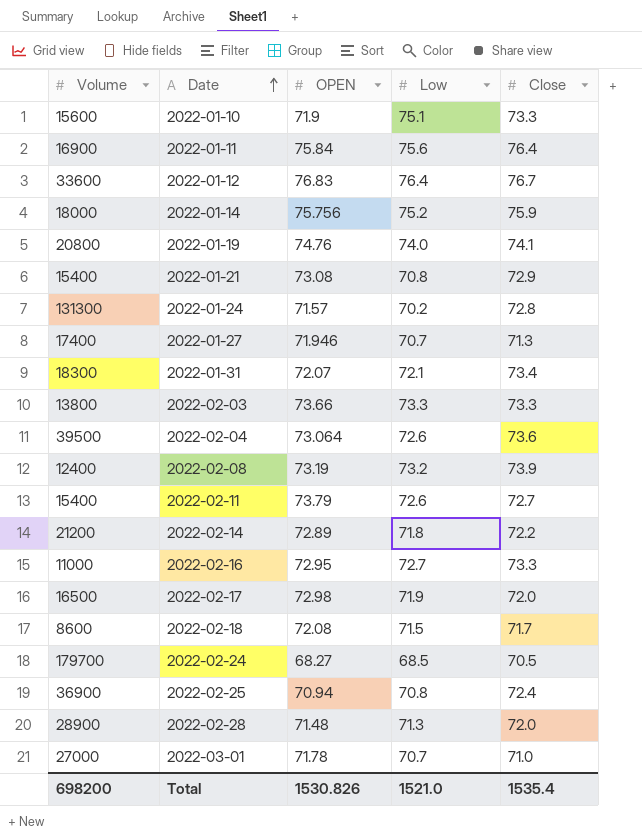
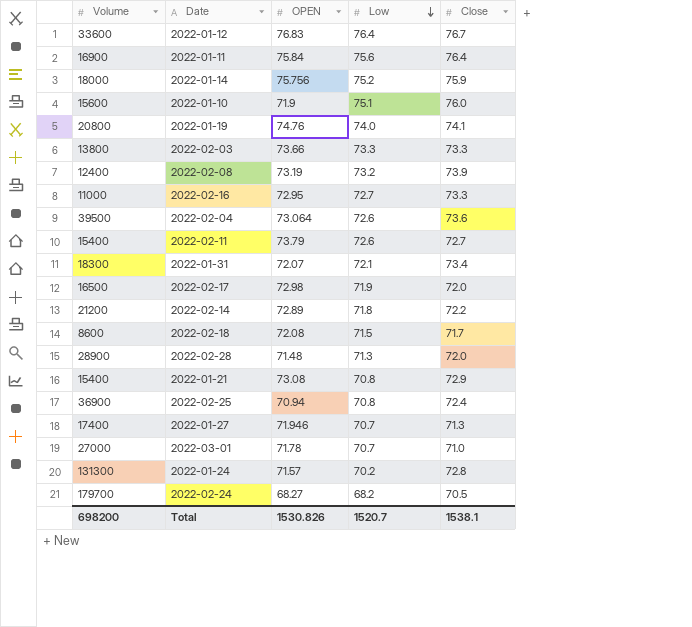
row order: Date ascending -> Low descending
2022-01-10 | Close: 73.3 -> 76.0
2022-02-24 | Low: 68.5 -> 68.2
Total | Low: 1521.0 -> 1520.7
Total | Close: 1535.4 -> 1538.1

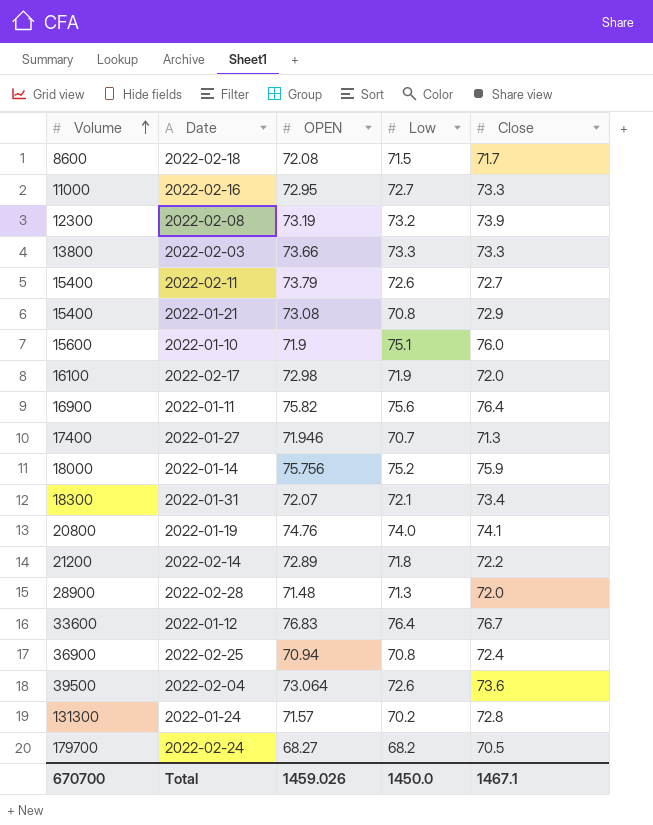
row order: Low descending -> Volume ascending
row 2022-03-01: 27000 | 71.78 | 70.7 | 71.0 -> none
2022-02-08 | Volume: 12400 -> 12300
2022-02-17 | Volume: 16500 -> 16100
2022-01-11 | OPEN: 75.84 -> 75.82
Total | Volume: 698200 -> 670700
Total | OPEN: 1530.826 -> 1459.026
Total | Low: 1520.7 -> 1450.0
Total | Close: 1538.1 -> 1467.1

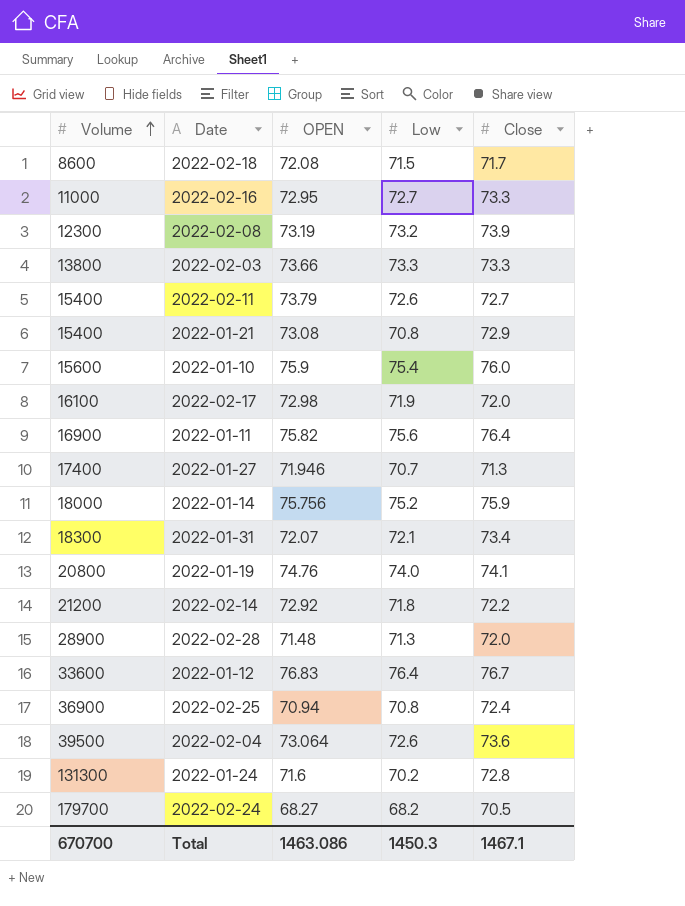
2022-01-10 | OPEN: 71.9 -> 75.9
2022-01-10 | Low: 75.1 -> 75.4
2022-02-14 | OPEN: 72.89 -> 72.92
2022-01-24 | OPEN: 71.57 -> 71.6
Total | OPEN: 1459.026 -> 1463.086
Total | Low: 1450.0 -> 1450.3

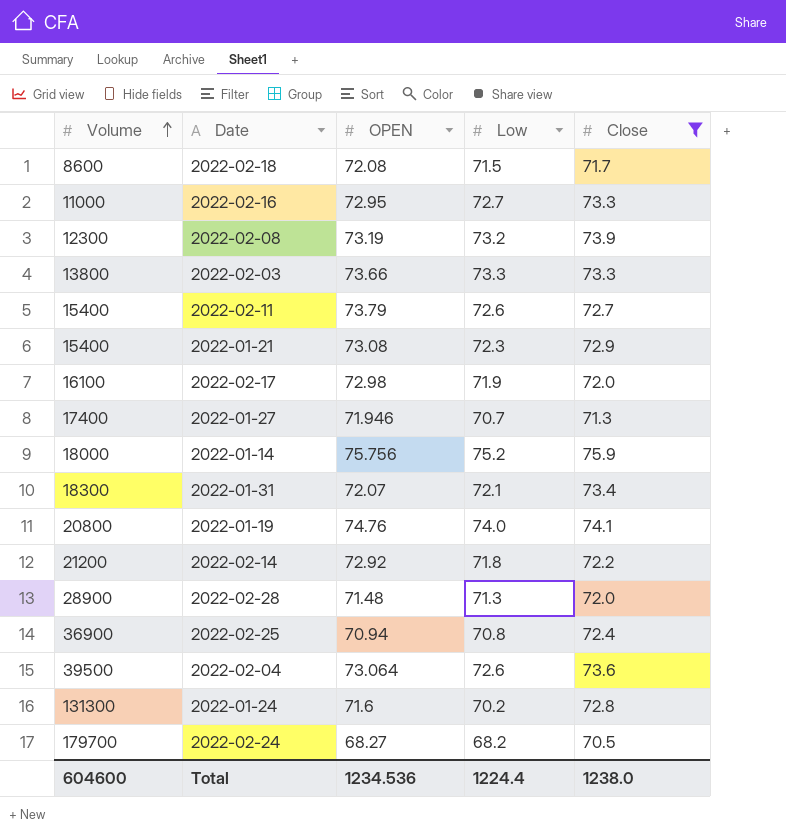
filter: none -> Close <= 75.9
2022-01-21 | Low: 70.8 -> 72.3
Total | Volume: 670700 -> 604600
Total | OPEN: 1463.086 -> 1234.536
Total | Low: 1450.3 -> 1224.4
Total | Close: 1467.1 -> 1238.0

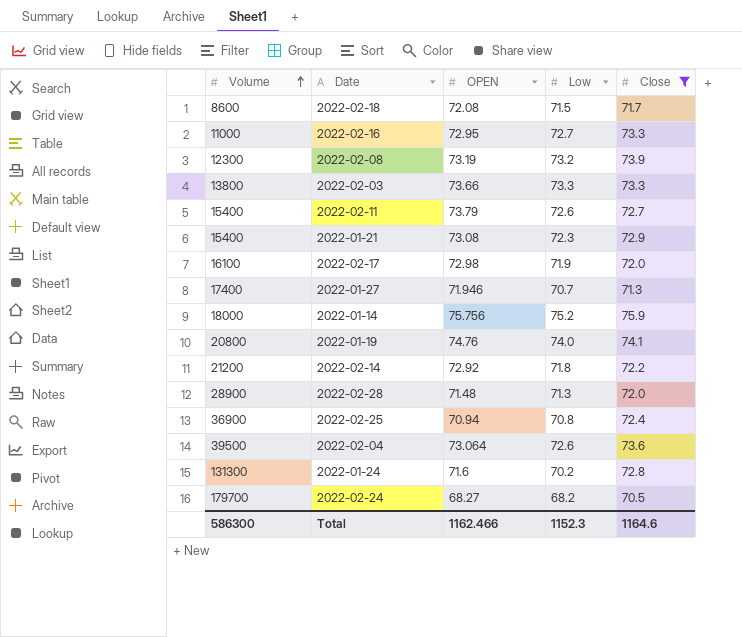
row 2022-01-31: 18300 | 72.07 | 72.1 | 73.4 -> none
Total | Volume: 604600 -> 586300
Total | OPEN: 1234.536 -> 1162.466
Total | Low: 1224.4 -> 1152.3
Total | Close: 1238.0 -> 1164.6

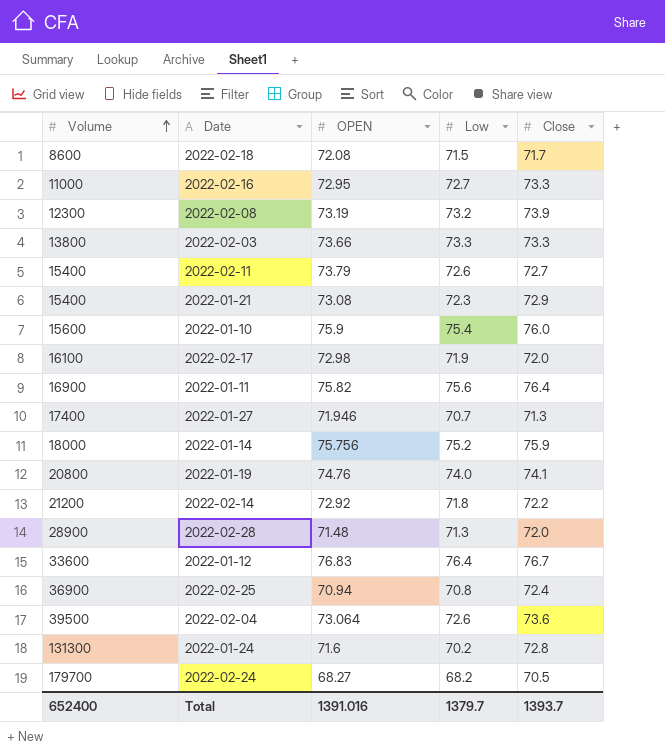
filter: Close <= 75.9 -> none
Total | Volume: 586300 -> 652400
Total | OPEN: 1162.466 -> 1391.016
Total | Low: 1152.3 -> 1379.7
Total | Close: 1164.6 -> 1393.7

